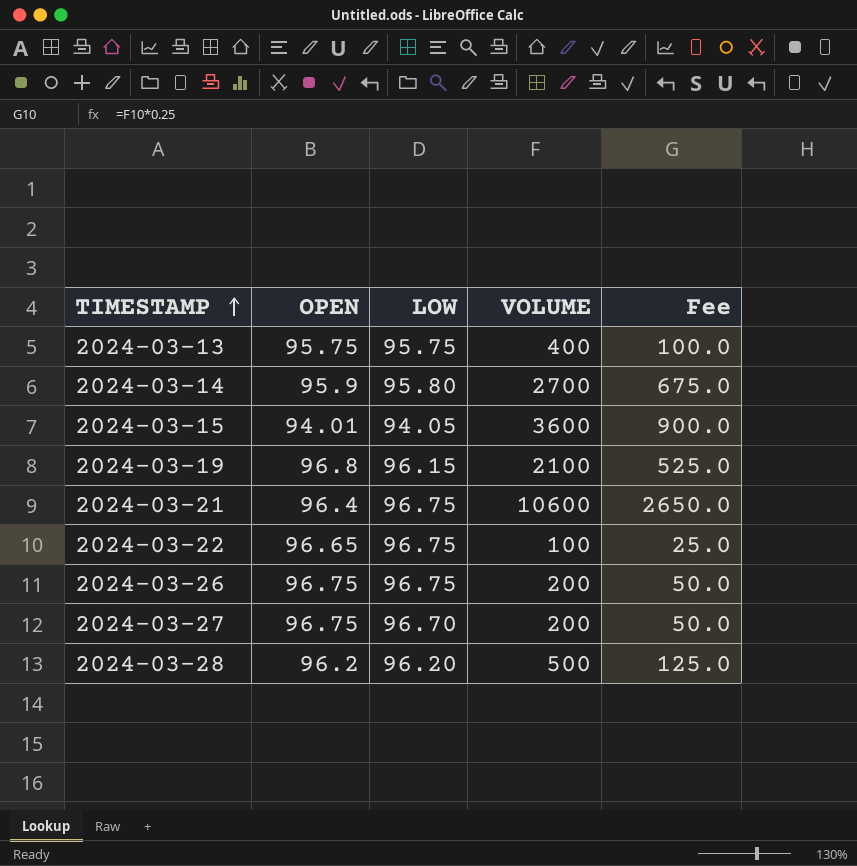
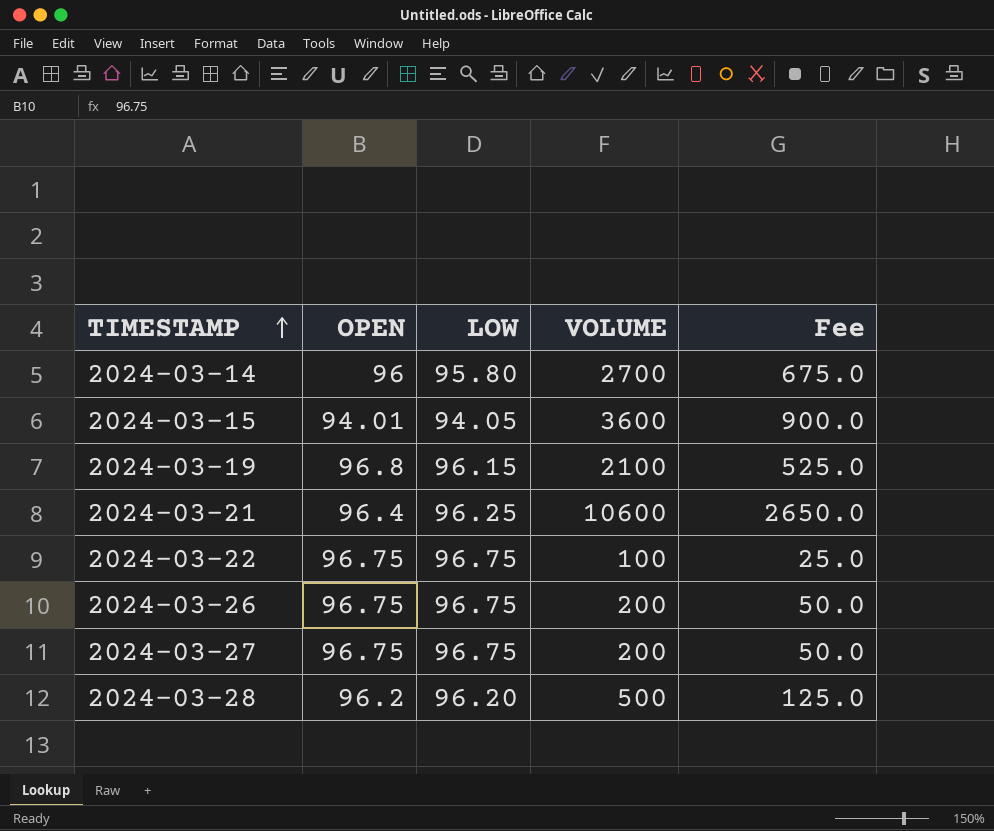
row 2024-03-13: 95.75 | 95.75 | 400 | 100.0 -> none
2024-03-14 | OPEN: 95.9 -> 96
2024-03-21 | LOW: 96.75 -> 96.25
2024-03-22 | OPEN: 96.65 -> 96.75
2024-03-27 | LOW: 96.70 -> 96.75

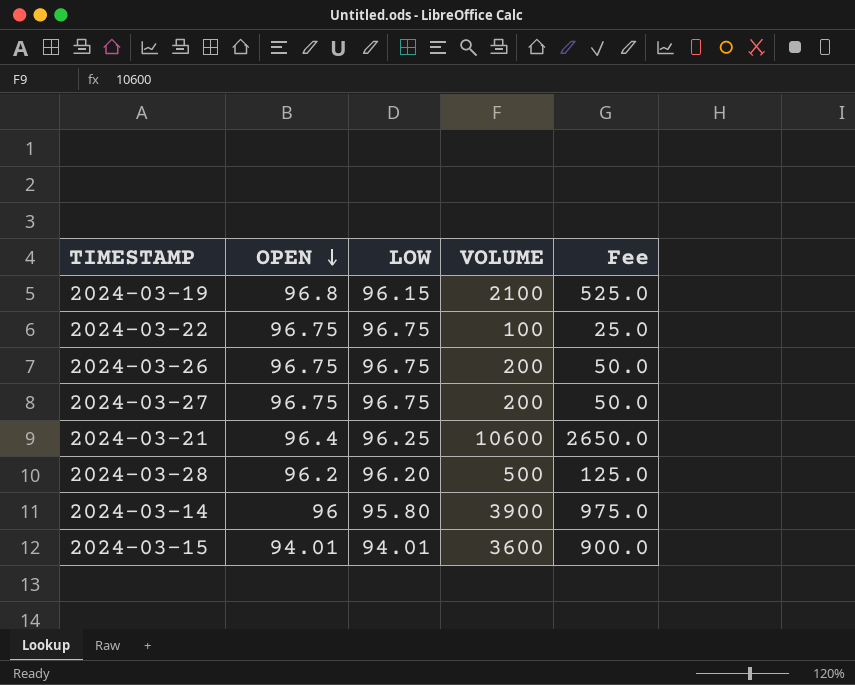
row order: TIMESTAMP ascending -> OPEN descending
2024-03-14 | VOLUME: 2700 -> 3900
2024-03-14 | Fee: 675.0 -> 975.0
2024-03-15 | LOW: 94.05 -> 94.01

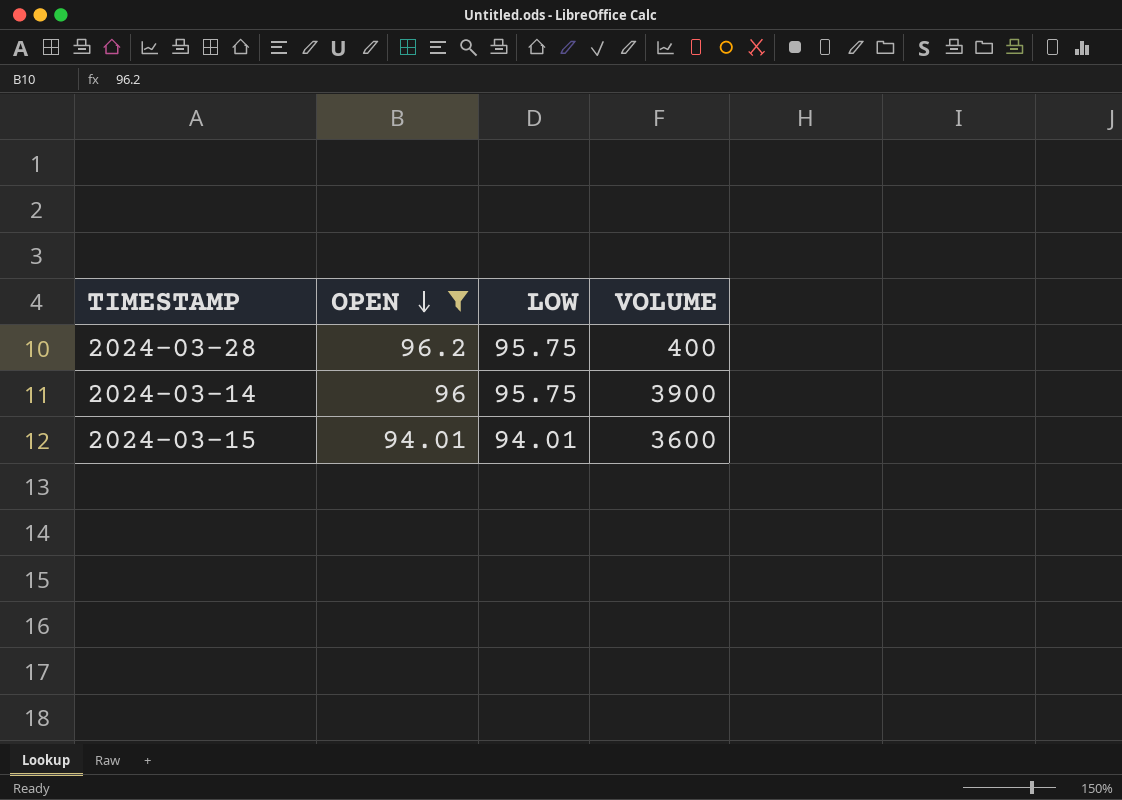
filter: none -> OPEN <= 96.2
column Fee | formula: [VOLUME] * 0.25 -> none
2024-03-28 | LOW: 96.20 -> 95.75
2024-03-28 | VOLUME: 500 -> 400
2024-03-14 | LOW: 95.80 -> 95.75

